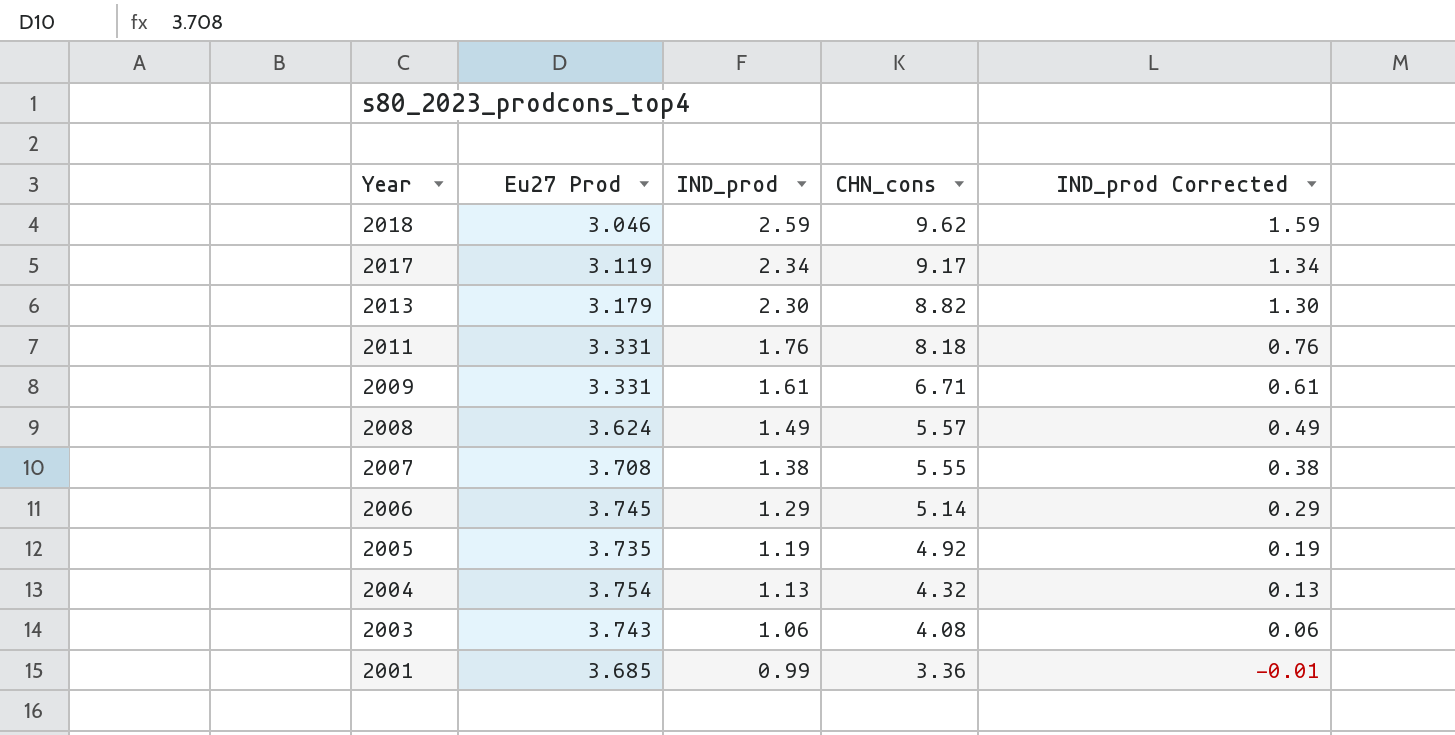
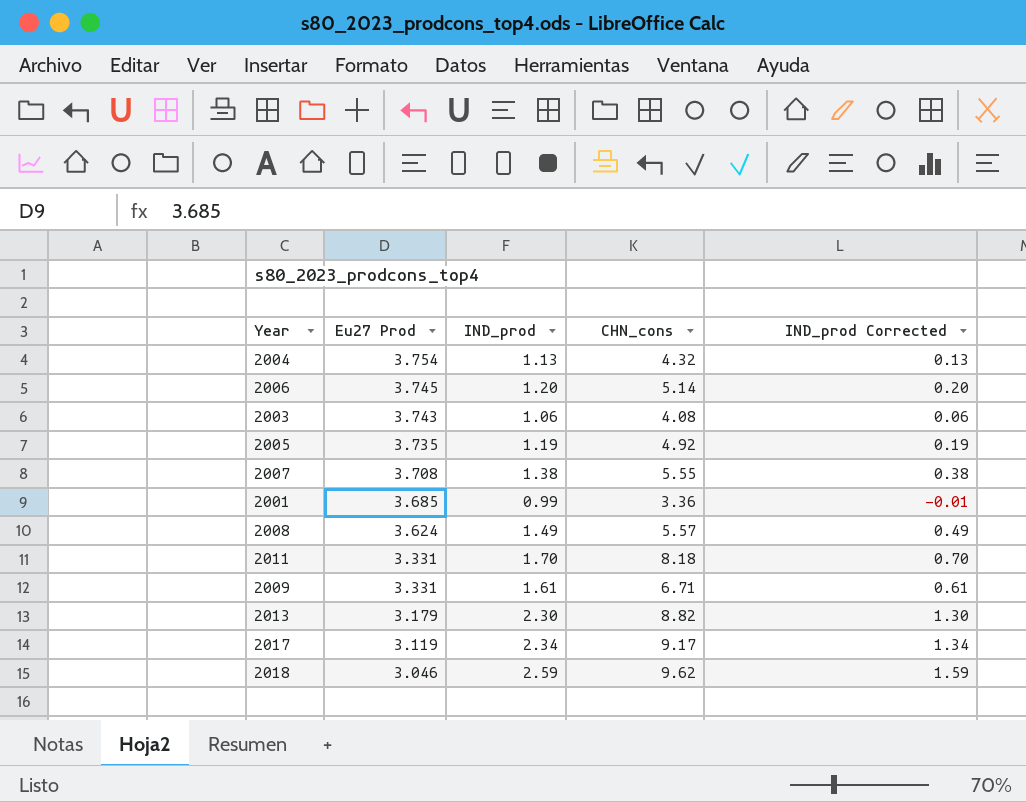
row order: Year descending -> Eu27 Prod descending
2006 | IND_prod: 1.29 -> 1.20
2006 | IND_prod Corrected: 0.29 -> 0.20
2011 | IND_prod: 1.76 -> 1.70
2011 | IND_prod Corrected: 0.76 -> 0.70

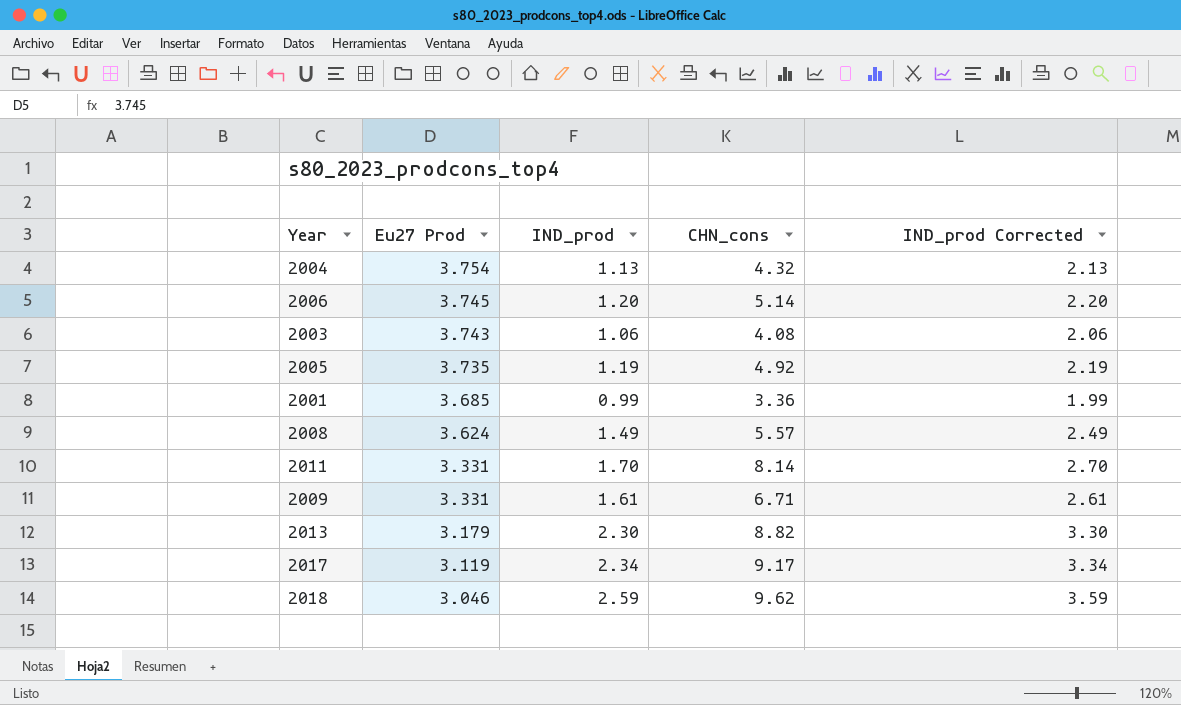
column IND_prod Corrected | formula: [IND_prod] - 1 -> [IND_prod] + 1
row 2007: 3.708 | 1.38 | 5.55 | 0.38 -> none
2011 | CHN_cons: 8.18 -> 8.14

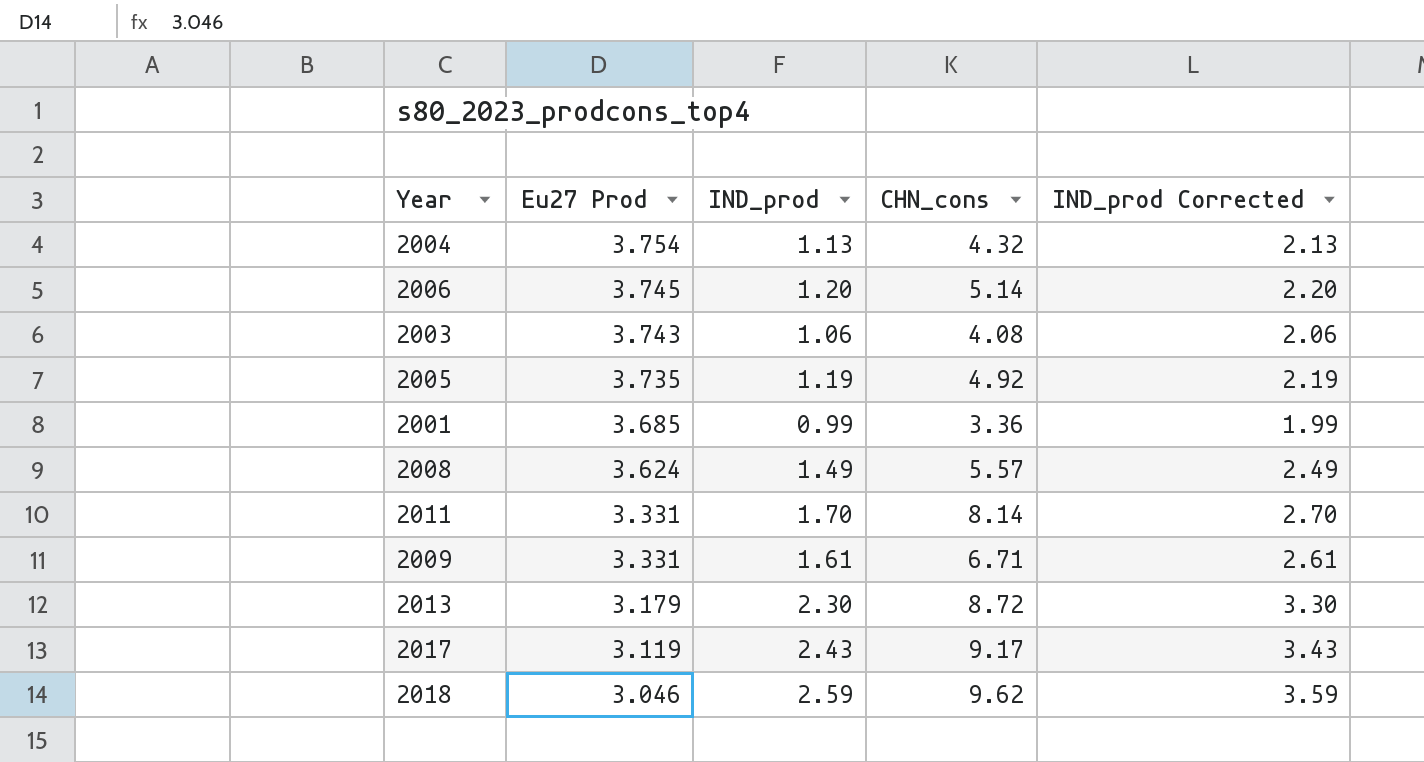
2013 | CHN_cons: 8.82 -> 8.72
2017 | IND_prod: 2.34 -> 2.43
2017 | IND_prod Corrected: 3.34 -> 3.43

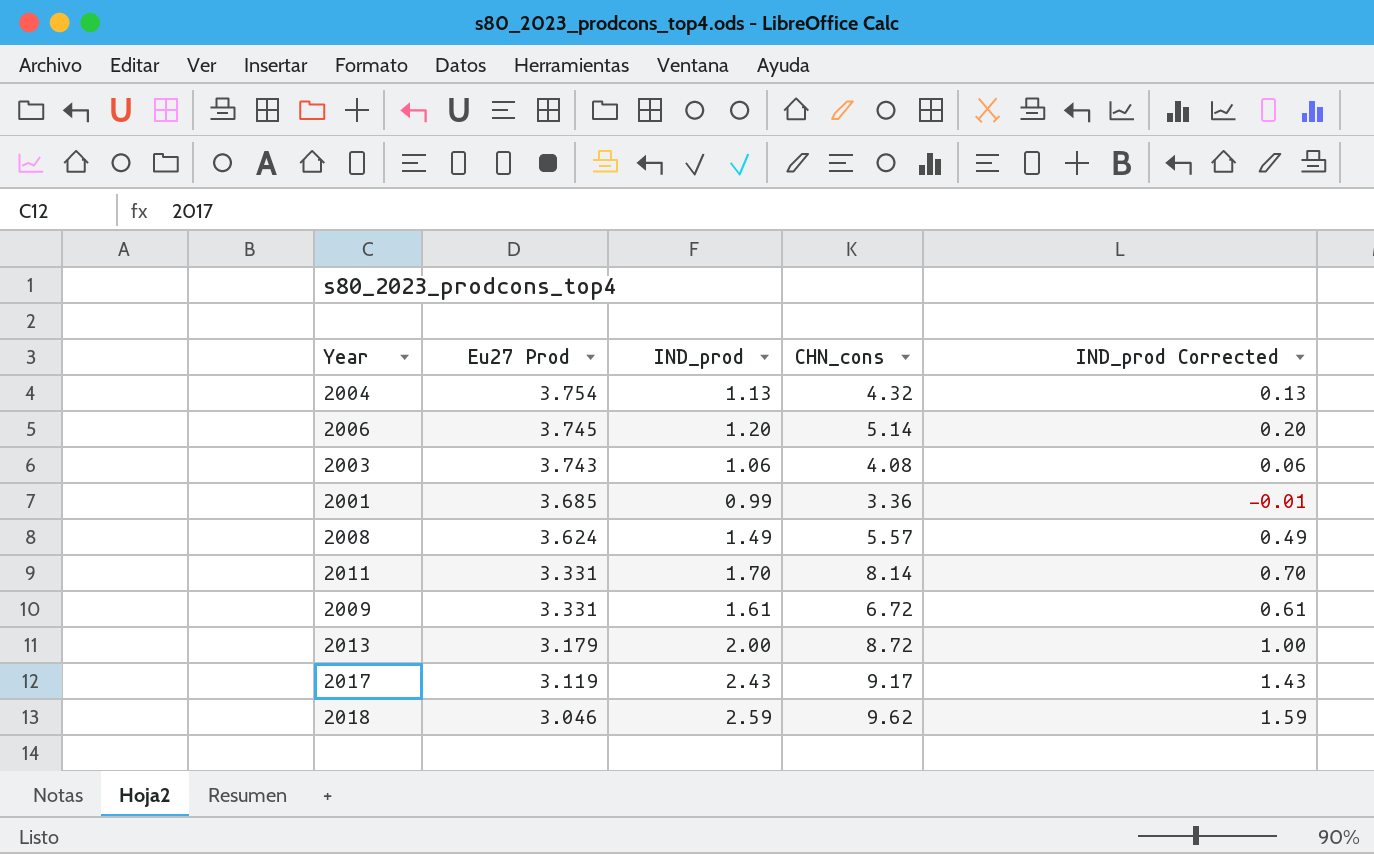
column IND_prod Corrected | formula: [IND_prod] + 1 -> [IND_prod] - 1
row 2005: 3.735 | 1.19 | 4.92 | 2.19 -> none
2009 | CHN_cons: 6.71 -> 6.72
2013 | IND_prod: 2.30 -> 2.00

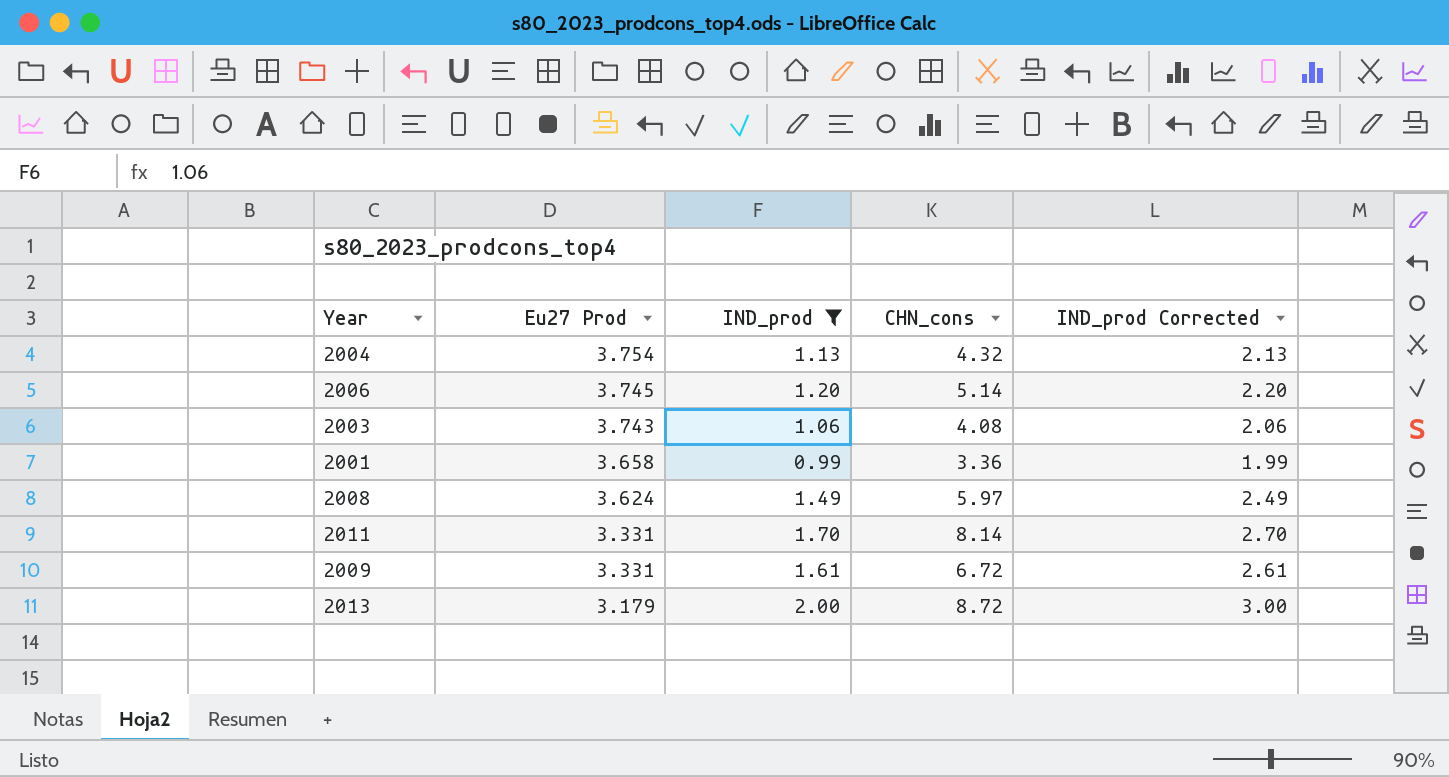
filter: none -> IND_prod <= 2.00
column IND_prod Corrected | formula: [IND_prod] - 1 -> [IND_prod] + 1
2001 | Eu27 Prod: 3.685 -> 3.658
2008 | CHN_cons: 5.57 -> 5.97

